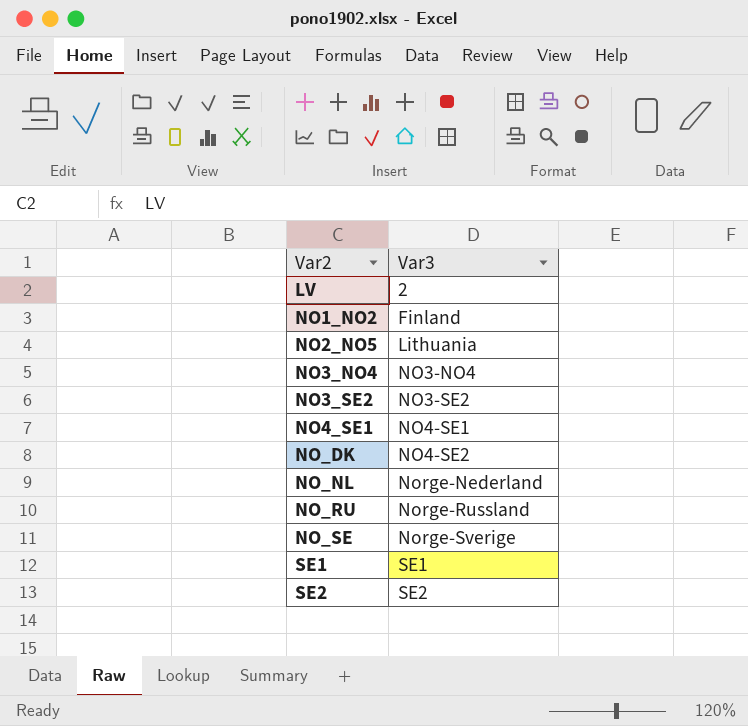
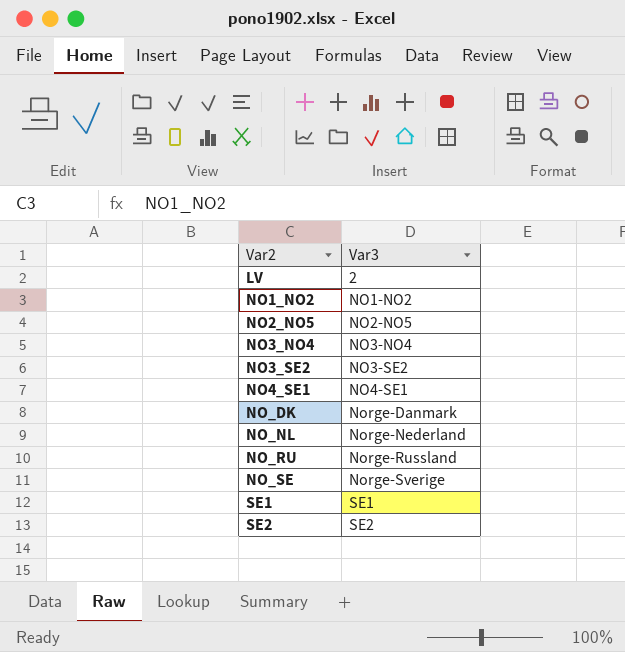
NO1_NO2 | Var3: Finland -> NO1-NO2
NO2_NO5 | Var3: Lithuania -> NO2-NO5
NO_DK | Var3: NO4-SE2 -> Norge-Danmark

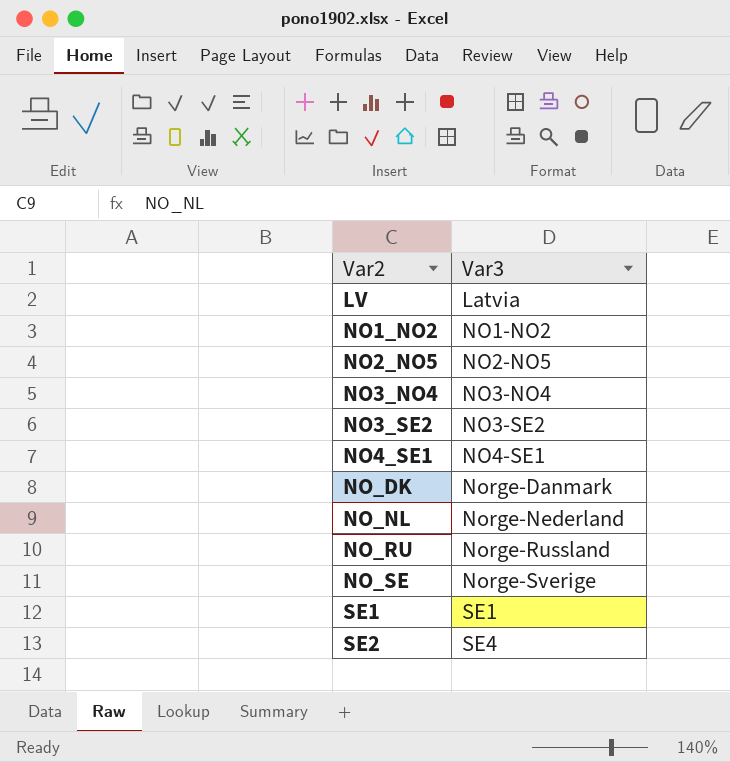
LV | Var3: 2 -> Latvia
SE2 | Var3: SE2 -> SE4

